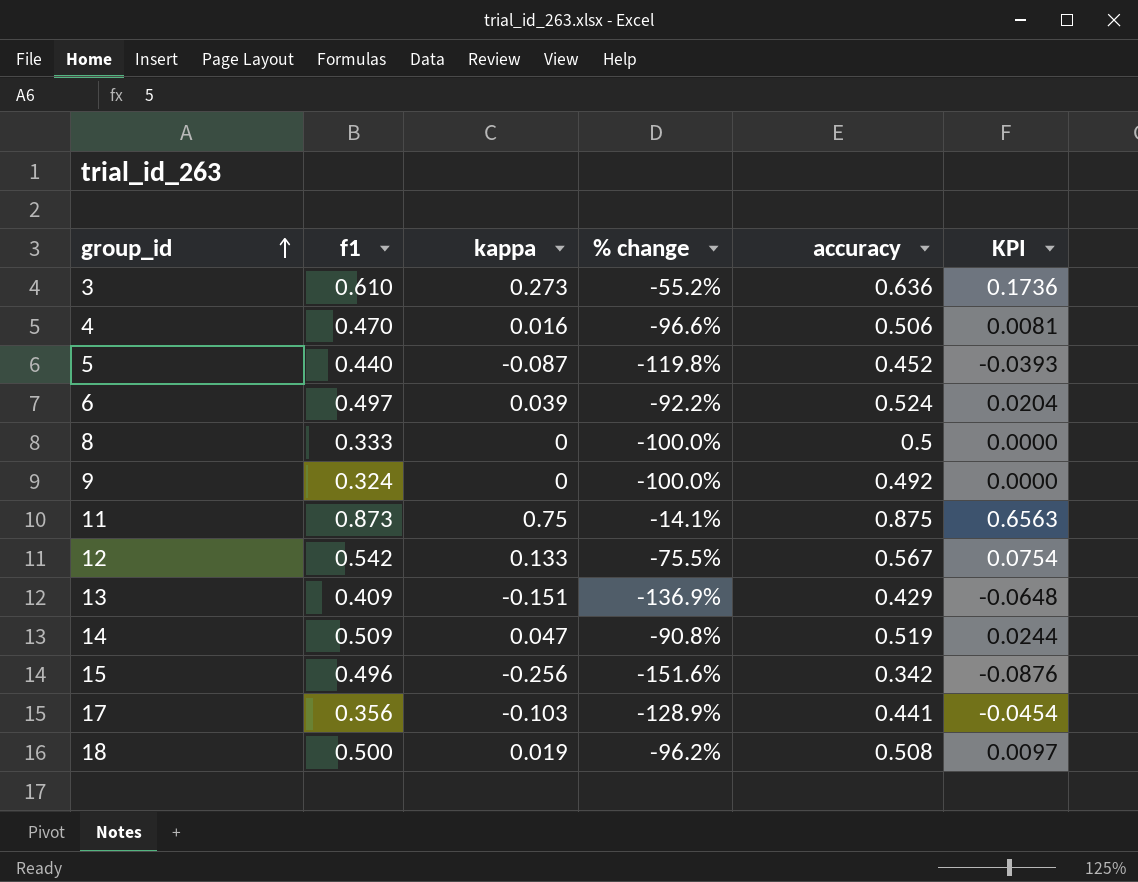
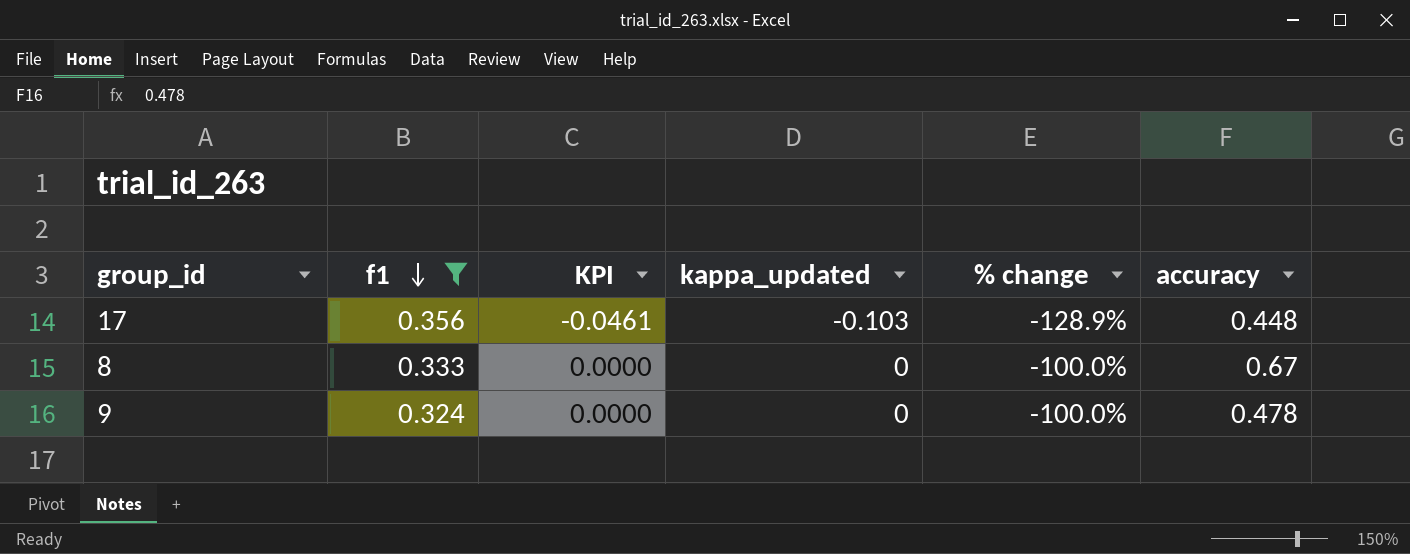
filter: none -> f1 <= 0.356
row order: group_id ascending -> f1 descending
column KPI | position: 6 -> 3
column name: kappa -> kappa_updated
17 | KPI: -0.0454 -> -0.0461
17 | accuracy: 0.441 -> 0.448
8 | accuracy: 0.5 -> 0.67
9 | accuracy: 0.492 -> 0.478

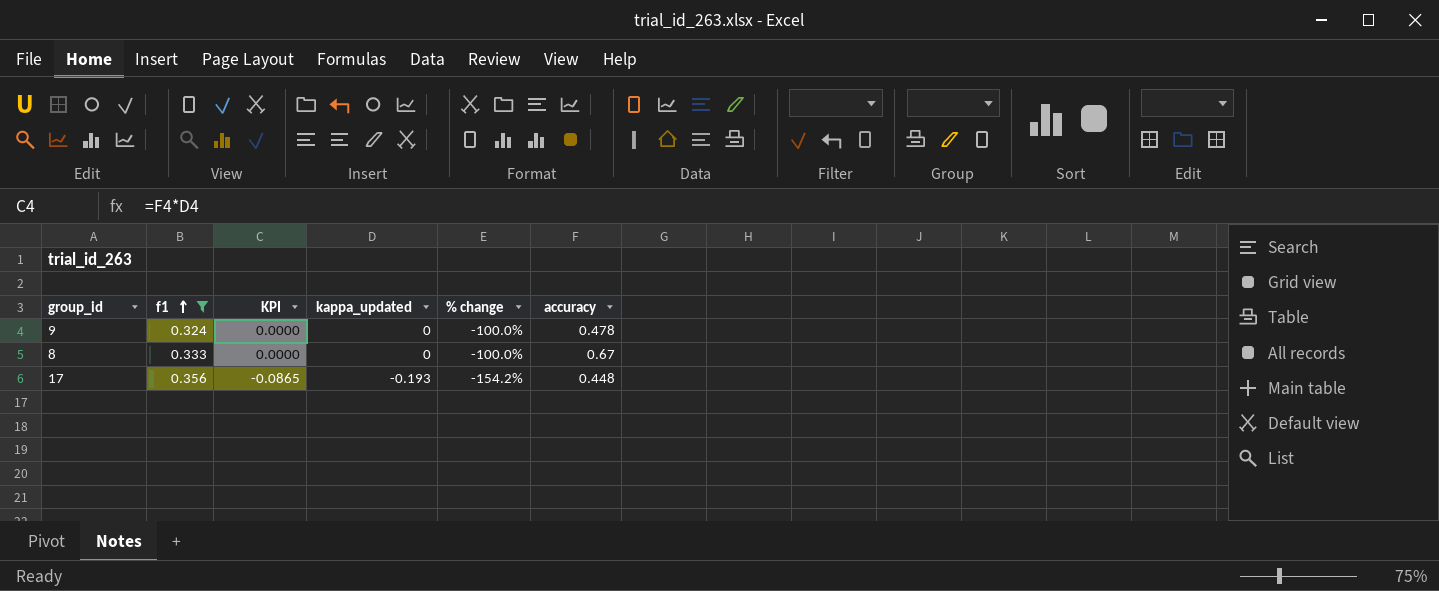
row order: f1 descending -> f1 ascending
17 | KPI: -0.0461 -> -0.0865
17 | kappa_updated: -0.103 -> -0.193
17 | % change: -128.9% -> -154.2%

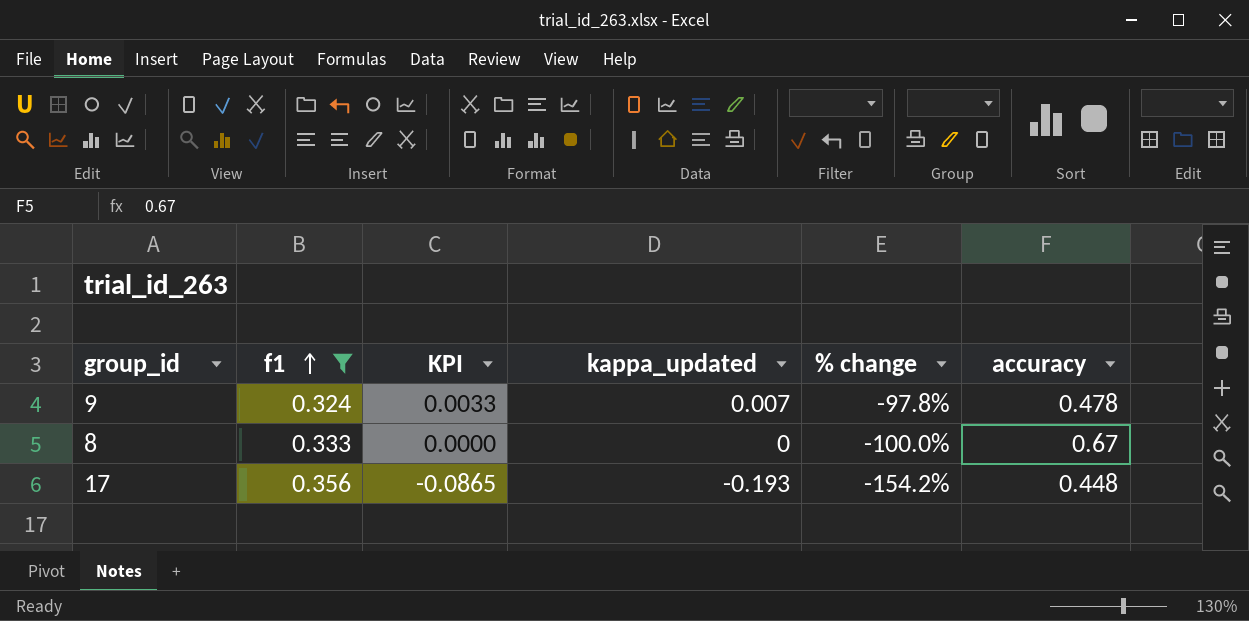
9 | KPI: 0.0000 -> 0.0033
9 | kappa_updated: 0 -> 0.007
9 | % change: -100.0% -> -97.8%

